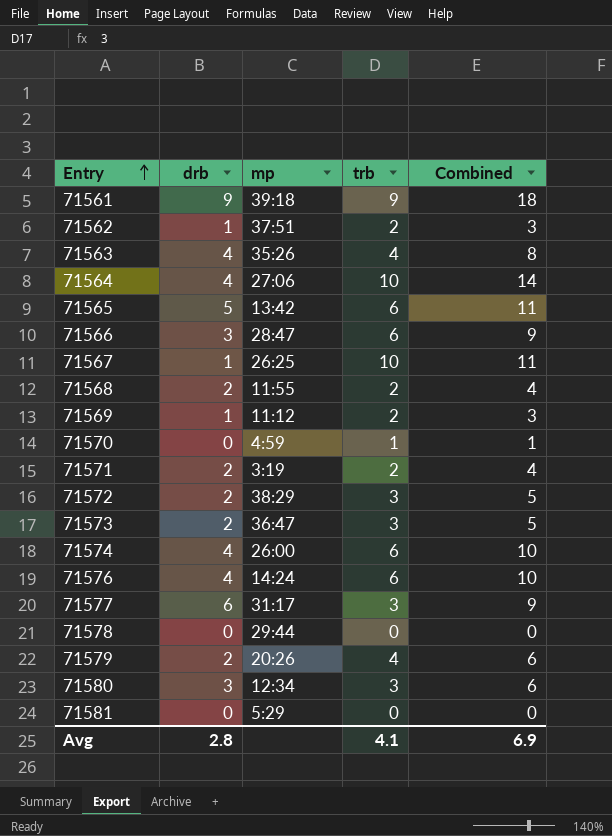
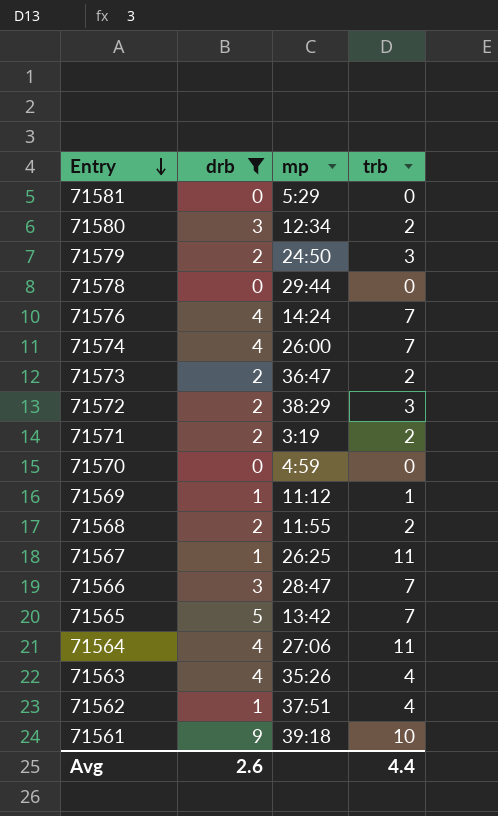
filter: none -> drb != 6
row order: Entry ascending -> Entry descending
column Combined | formula: [drb] + [trb] -> none
71580 | trb: 3 -> 2
71579 | mp: 20:26 -> 24:50
71579 | trb: 4 -> 3
71576 | trb: 6 -> 7
71574 | trb: 6 -> 7
71573 | trb: 3 -> 2
71570 | trb: 1 -> 0
71569 | trb: 2 -> 1
71567 | trb: 10 -> 11
71566 | trb: 6 -> 7
71565 | trb: 6 -> 7
71564 | trb: 10 -> 11
71562 | trb: 2 -> 4
71561 | trb: 9 -> 10
Avg | drb: 2.8 -> 2.6
Avg | trb: 4.1 -> 4.4

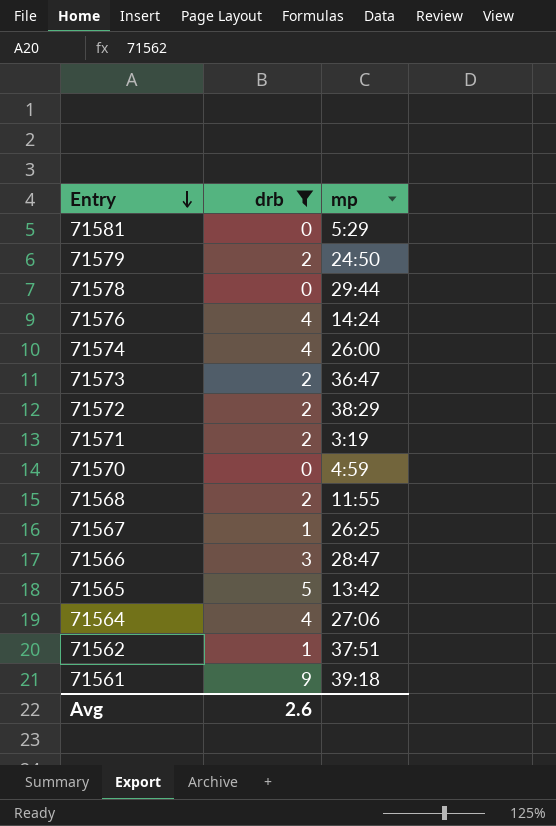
column trb | position: 4 -> none
row 71580: 3 | 12:34 | 2 -> none
row 71569: 1 | 11:12 | 1 -> none
row 71563: 4 | 35:26 | 4 -> none

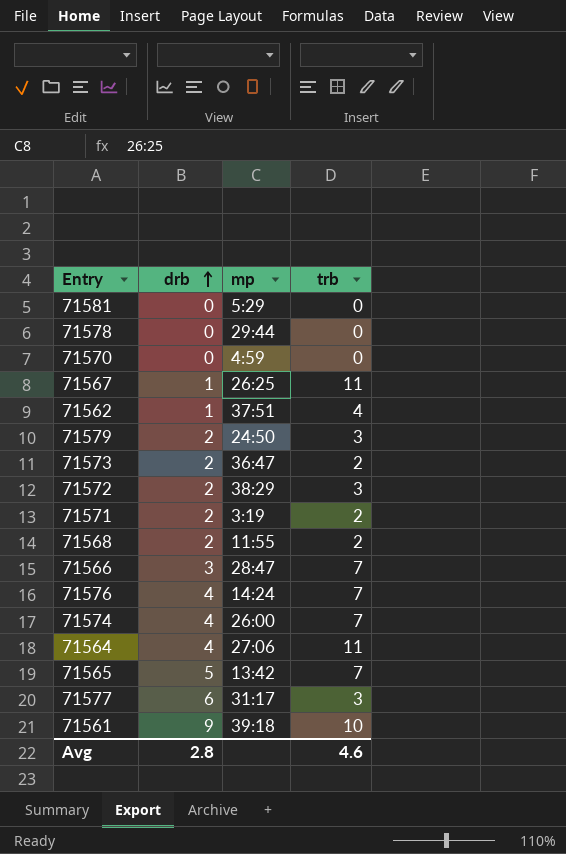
filter: drb != 6 -> none
row order: Entry descending -> drb ascending
column trb | position: none -> 4
Avg | drb: 2.6 -> 2.8

